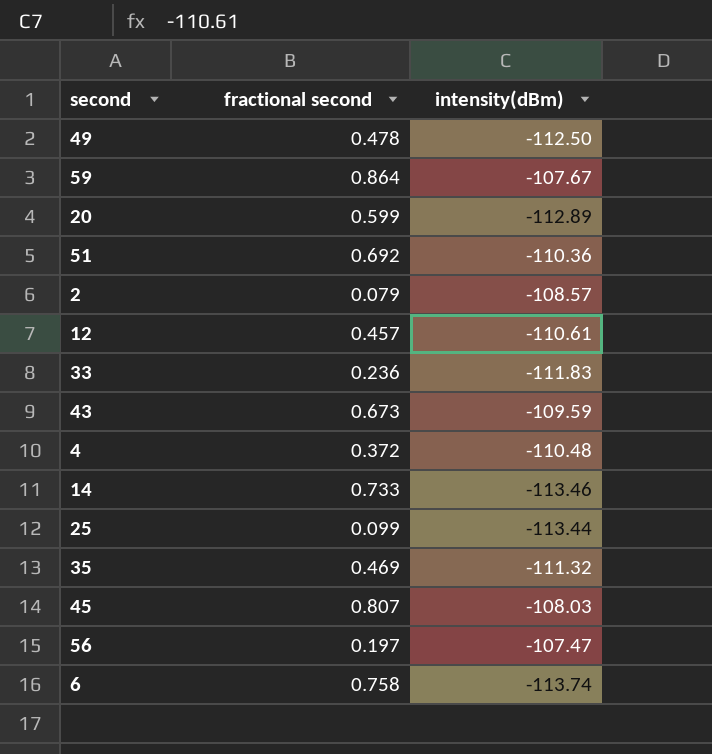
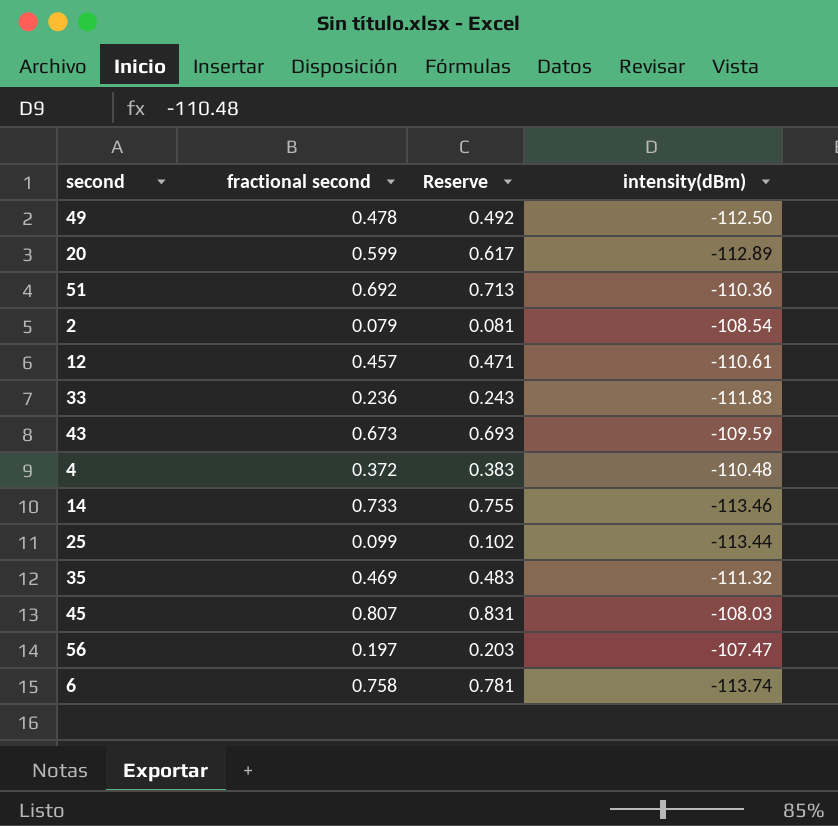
column Reserve | formula: none -> [fractional second] * 1.03
row 59: 0.864 | -107.67 -> none
2 | intensity(dBm): -108.57 -> -108.54

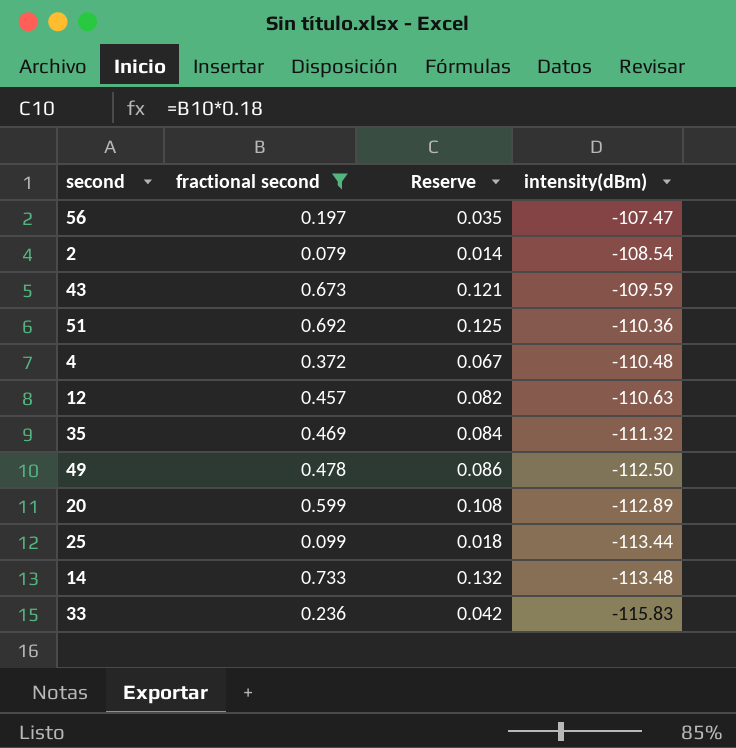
filter: none -> fractional second <= 0.733
row order: none -> intensity(dBm) descending
column Reserve | formula: [fractional second] * 1.03 -> [fractional second] * 0.18
12 | intensity(dBm): -110.61 -> -110.63
14 | intensity(dBm): -113.46 -> -113.48
33 | intensity(dBm): -111.83 -> -115.83

